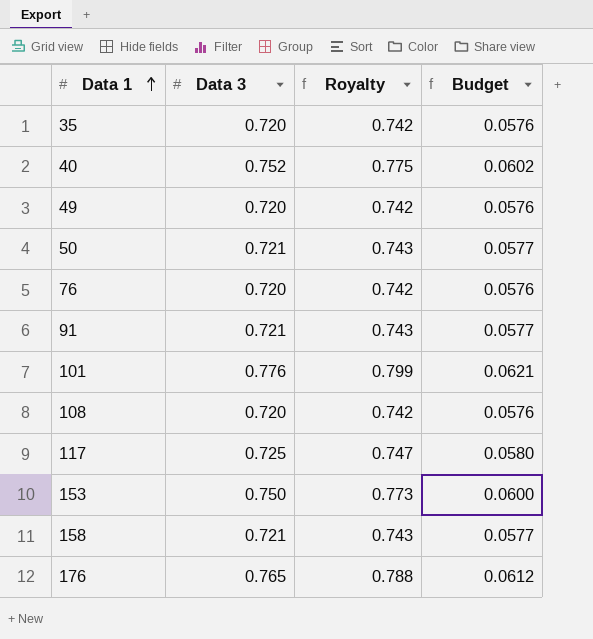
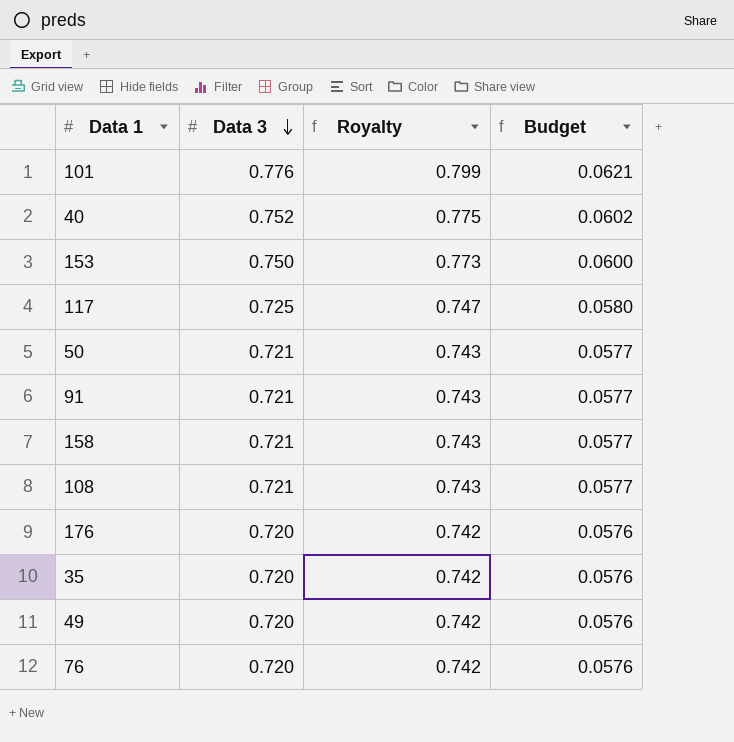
row order: Data 1 ascending -> Data 3 descending
108 | Data 3: 0.720 -> 0.721
108 | Royalty: 0.742 -> 0.743
108 | Budget: 0.0576 -> 0.0577
176 | Data 3: 0.765 -> 0.720
176 | Royalty: 0.788 -> 0.742
176 | Budget: 0.0612 -> 0.0576

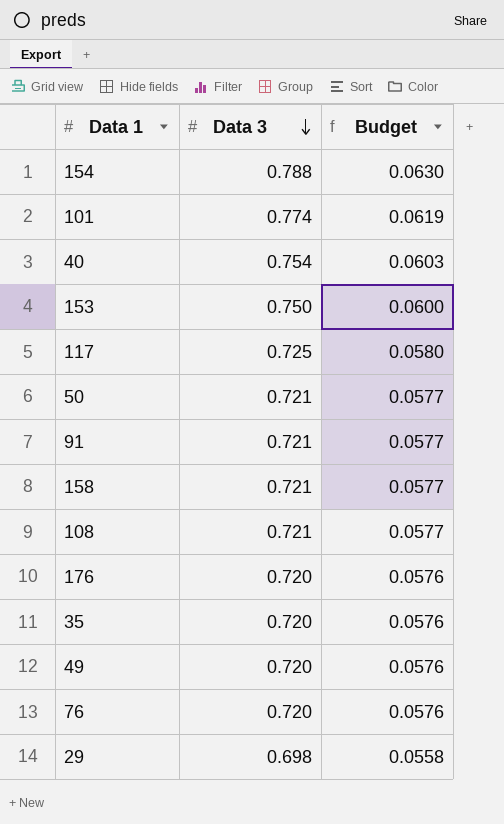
column Royalty | formula: [Data 3] * 1.03 -> none
row 154: none -> 0.788 | 0.0630
101 | Data 3: 0.776 -> 0.774
101 | Budget: 0.0621 -> 0.0619
40 | Data 3: 0.752 -> 0.754
40 | Budget: 0.0602 -> 0.0603
row 29: none -> 0.698 | 0.0558

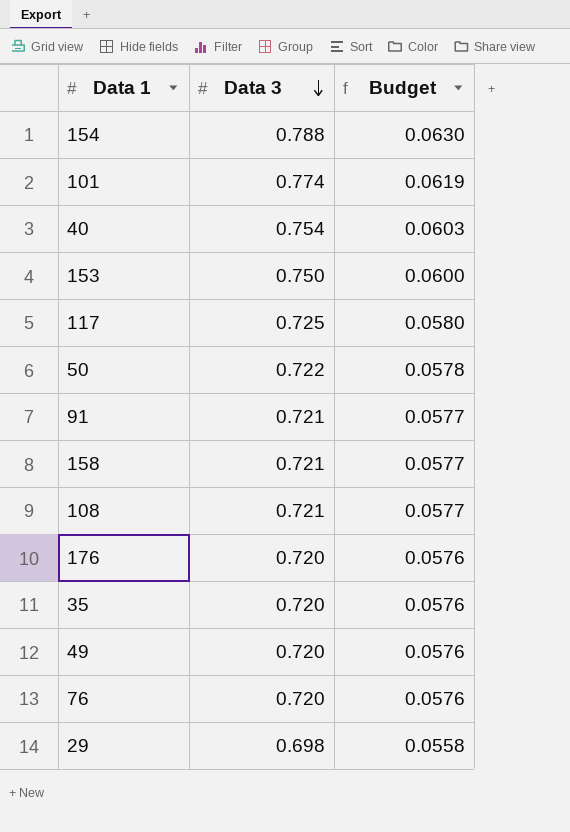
50 | Data 3: 0.721 -> 0.722
50 | Budget: 0.0577 -> 0.0578

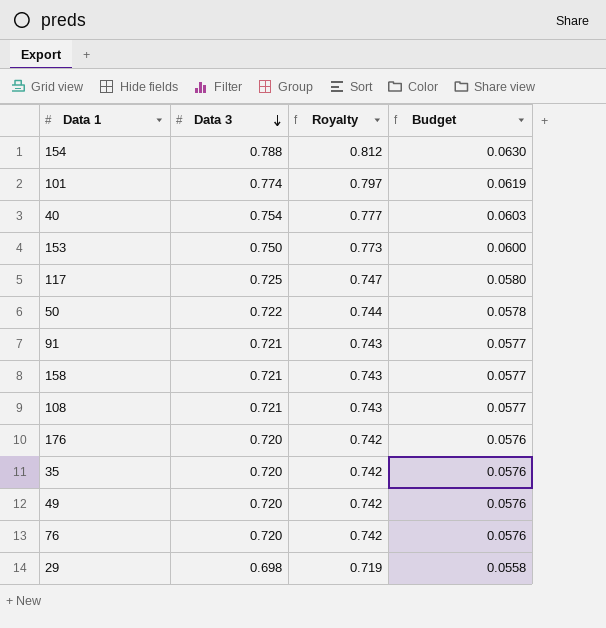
column Royalty | formula: none -> [Data 3] * 1.03

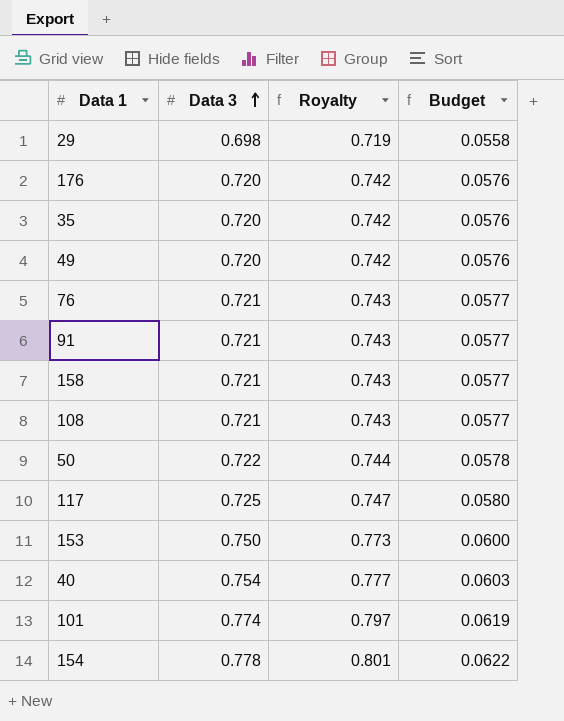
row order: Data 3 descending -> Data 3 ascending
76 | Data 3: 0.720 -> 0.721
76 | Royalty: 0.742 -> 0.743
76 | Budget: 0.0576 -> 0.0577
154 | Data 3: 0.788 -> 0.778
154 | Royalty: 0.812 -> 0.801
154 | Budget: 0.0630 -> 0.0622

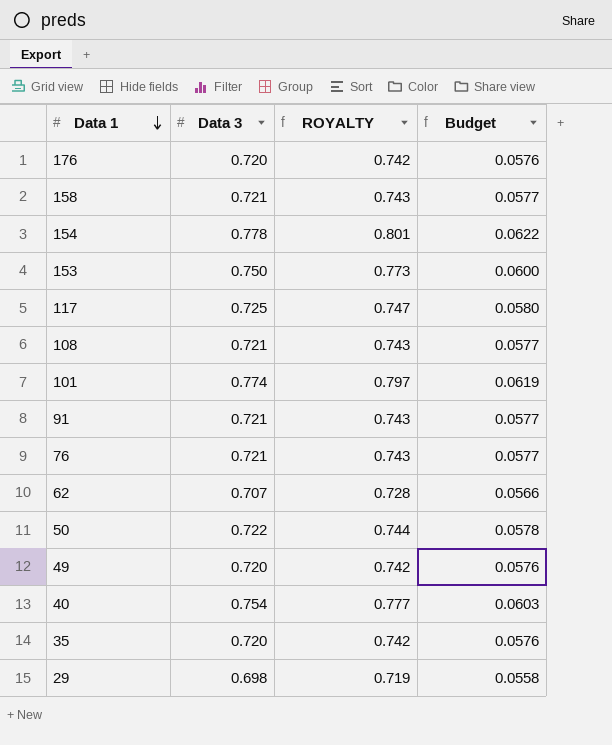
row order: Data 3 ascending -> Data 1 descending
column name: Royalty -> ROYALTY
row 62: none -> 0.707 | 0.728 | 0.0566

